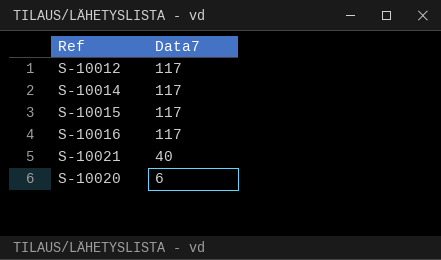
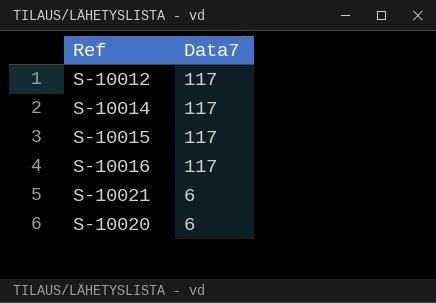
S-10021 | Data7: 40 -> 6

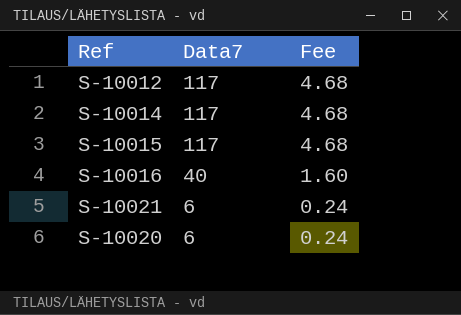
column Fee | formula: none -> [Data7] * 0.04
S-10016 | Data7: 117 -> 40

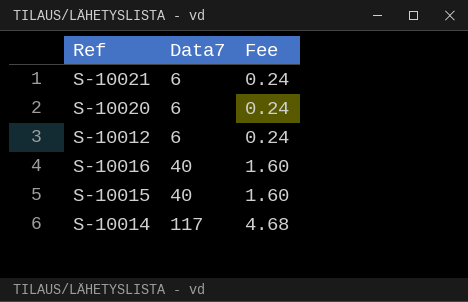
row order: Data7 descending -> Data7 ascending
S-10012 | Data7: 117 -> 6
S-10012 | Fee: 4.68 -> 0.24
S-10015 | Data7: 117 -> 40
S-10015 | Fee: 4.68 -> 1.60

